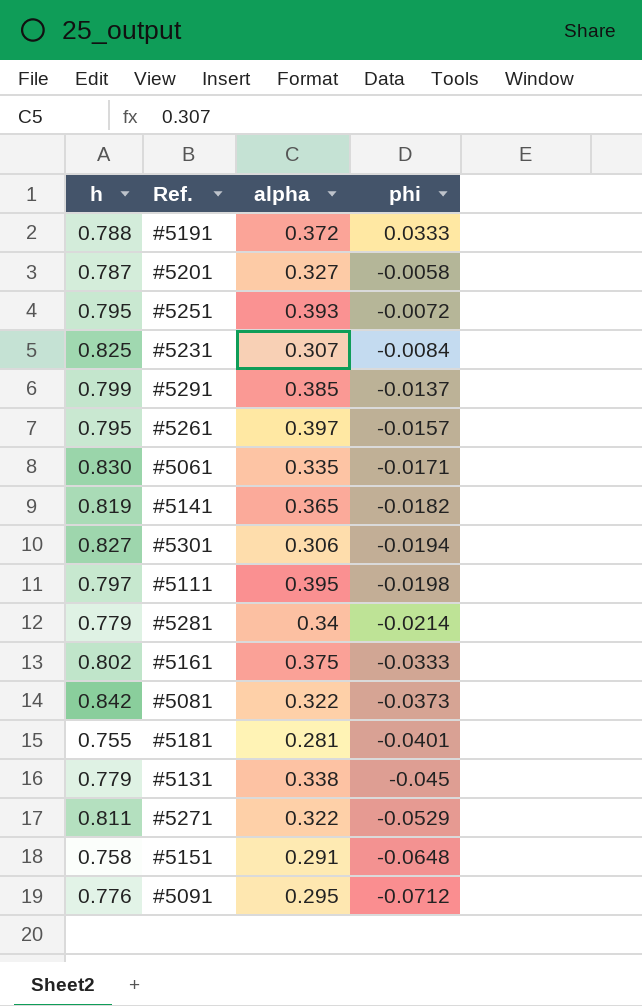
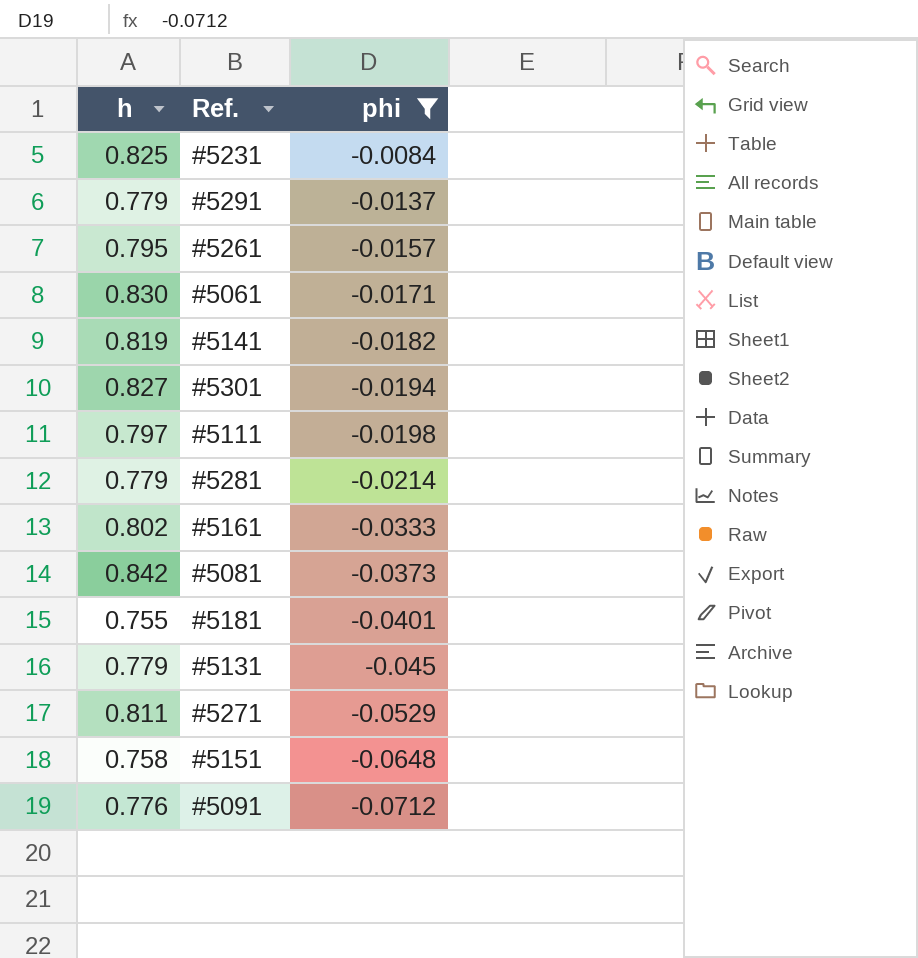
filter: none -> phi <= -0.0084
column alpha | position: 3 -> none
#5291 | h: 0.799 -> 0.779

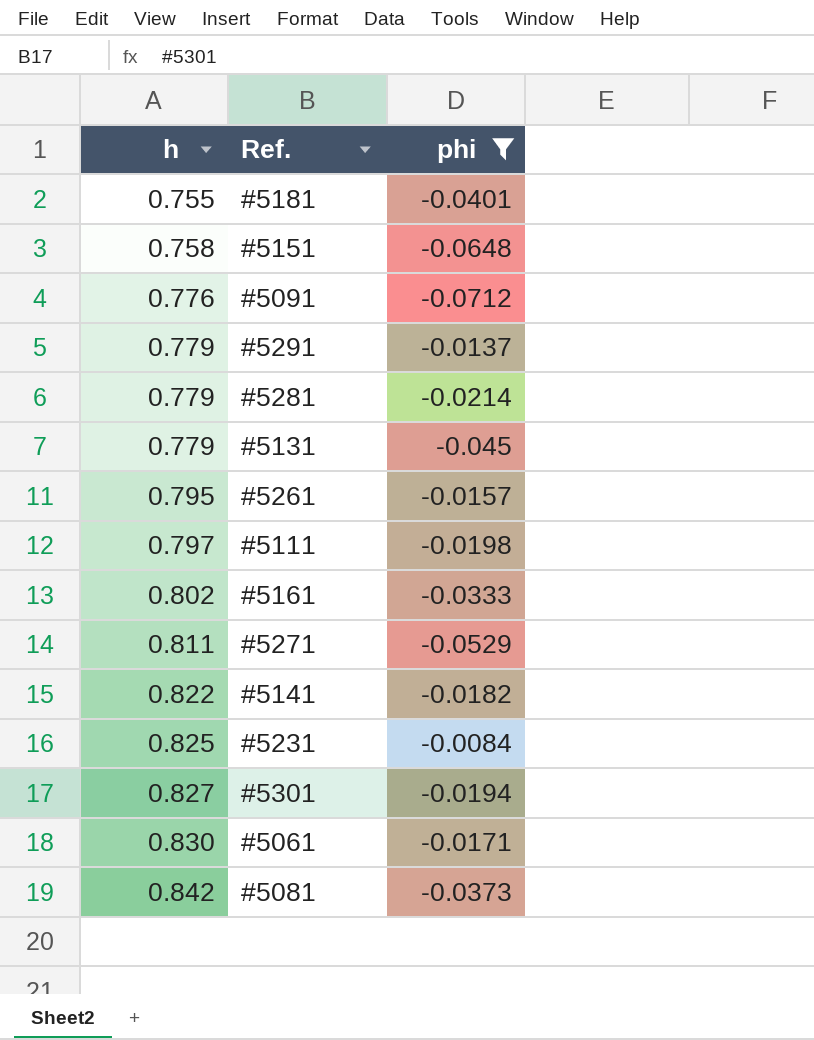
row order: phi descending -> h ascending
#5141 | h: 0.819 -> 0.822

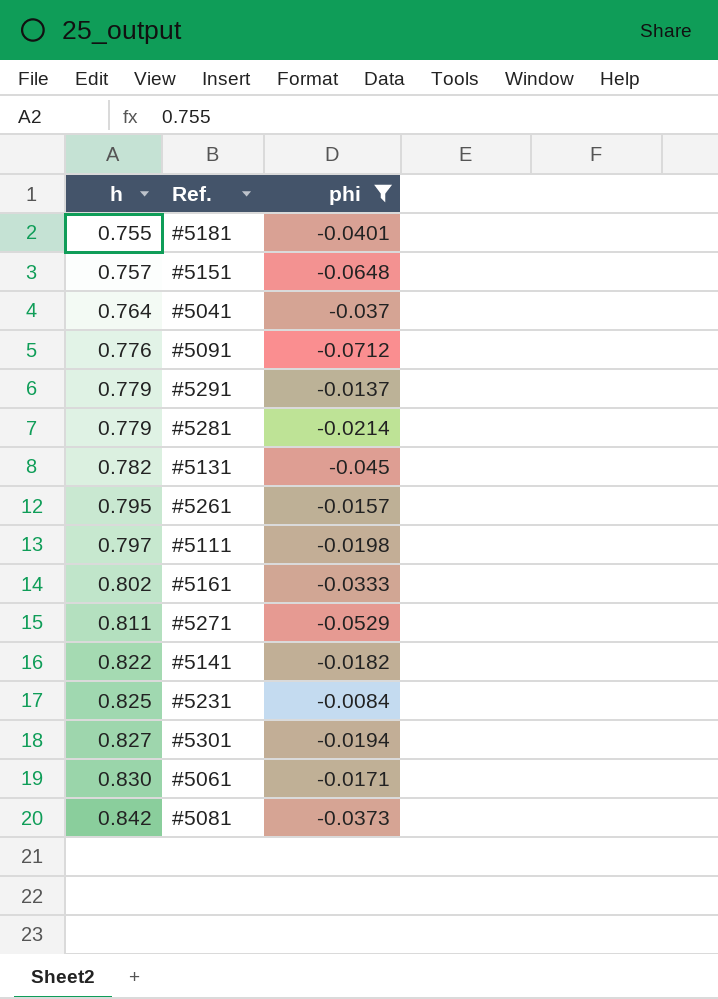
#5151 | h: 0.758 -> 0.757
row #5041: none -> 0.764 | -0.037
#5131 | h: 0.779 -> 0.782

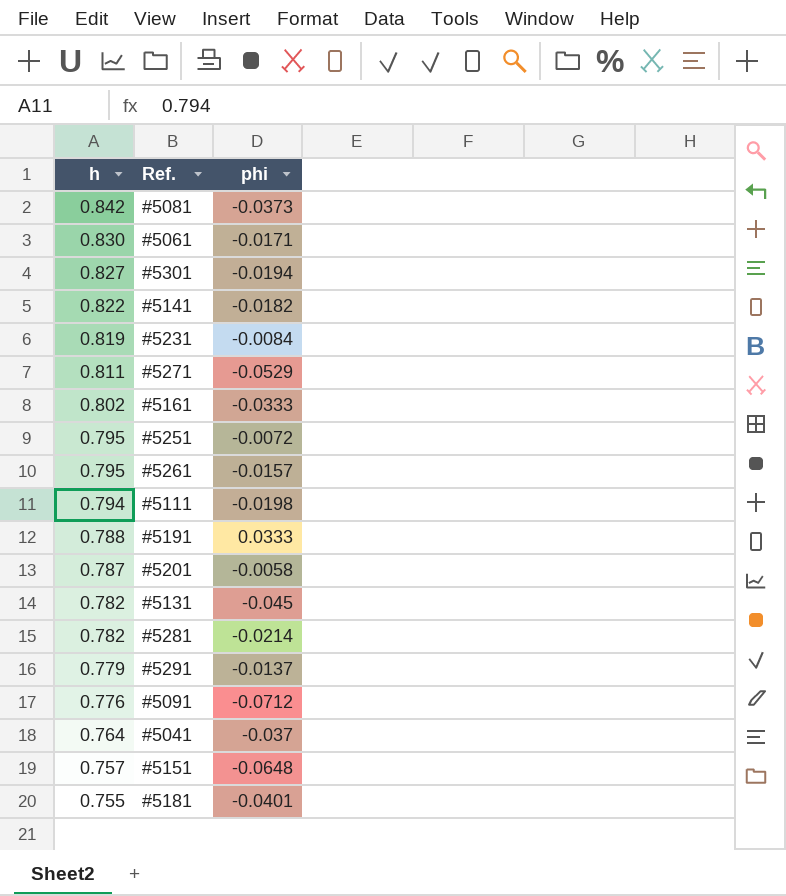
filter: phi <= -0.0084 -> none
row order: h ascending -> h descending
#5231 | h: 0.825 -> 0.819
#5111 | h: 0.797 -> 0.794
#5281 | h: 0.779 -> 0.782

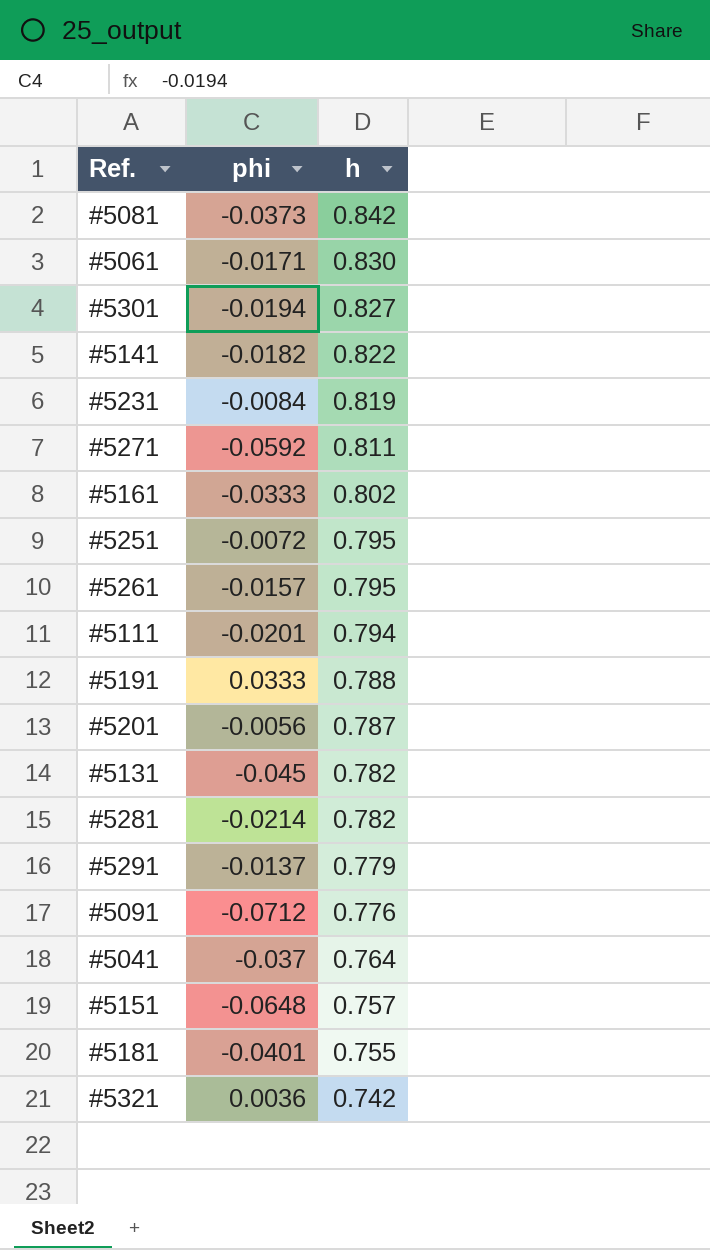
column h | position: 1 -> 3
#5271 | phi: -0.0529 -> -0.0592
#5111 | phi: -0.0198 -> -0.0201
#5201 | phi: -0.0058 -> -0.0056
row #5321: none -> 0.0036 | 0.742

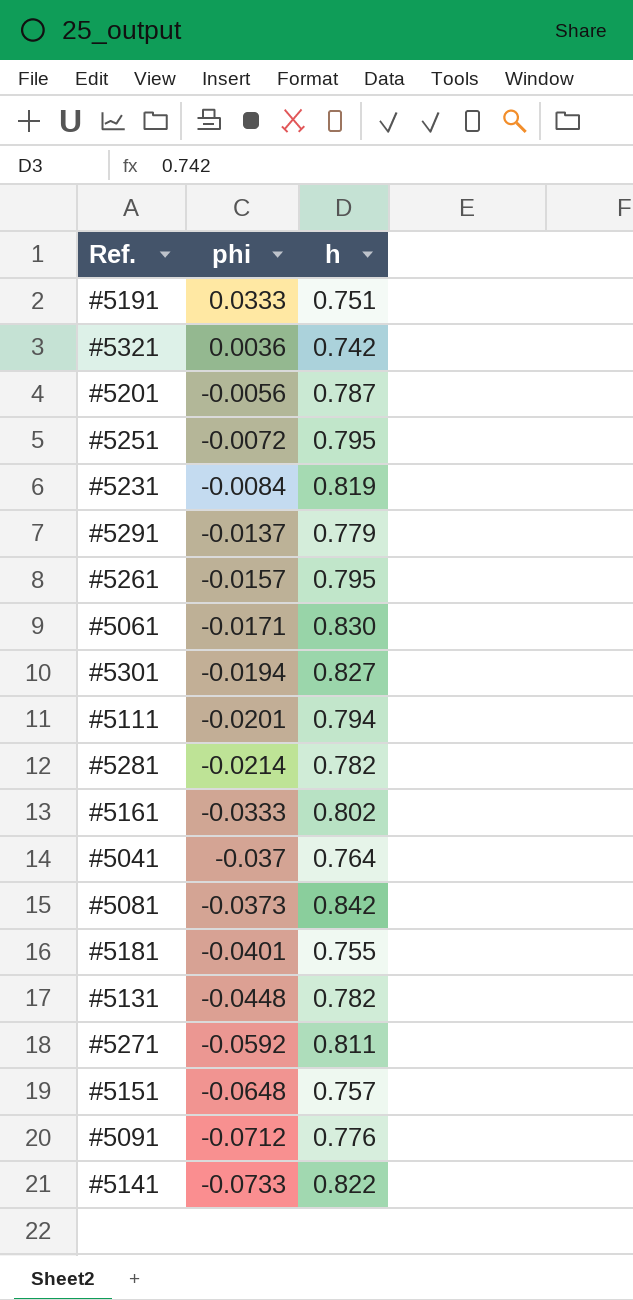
row order: h descending -> phi descending
#5191 | h: 0.788 -> 0.751
#5131 | phi: -0.045 -> -0.0448
#5141 | phi: -0.0182 -> -0.0733

